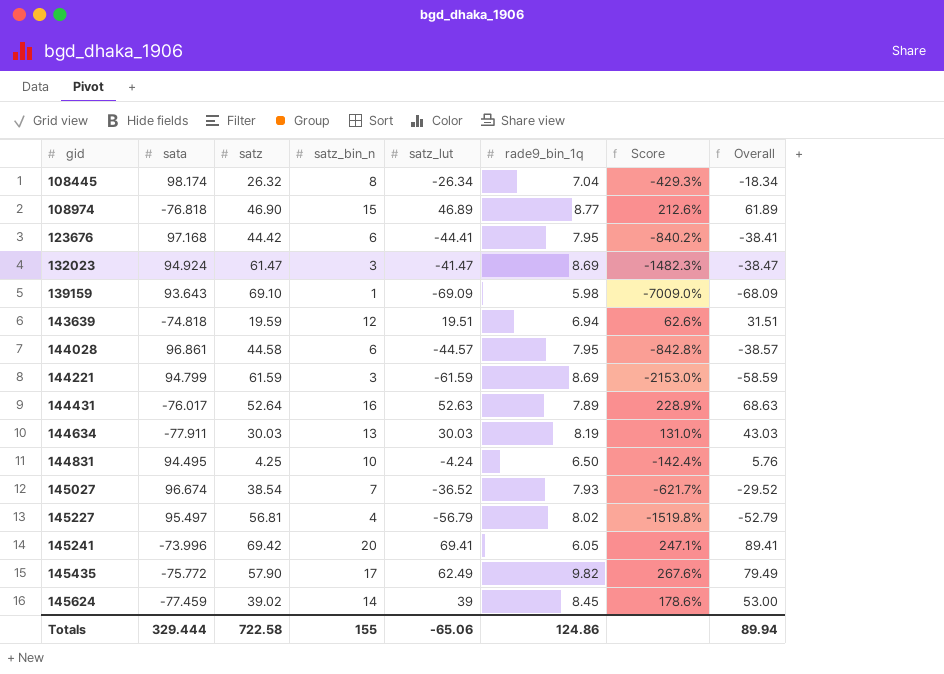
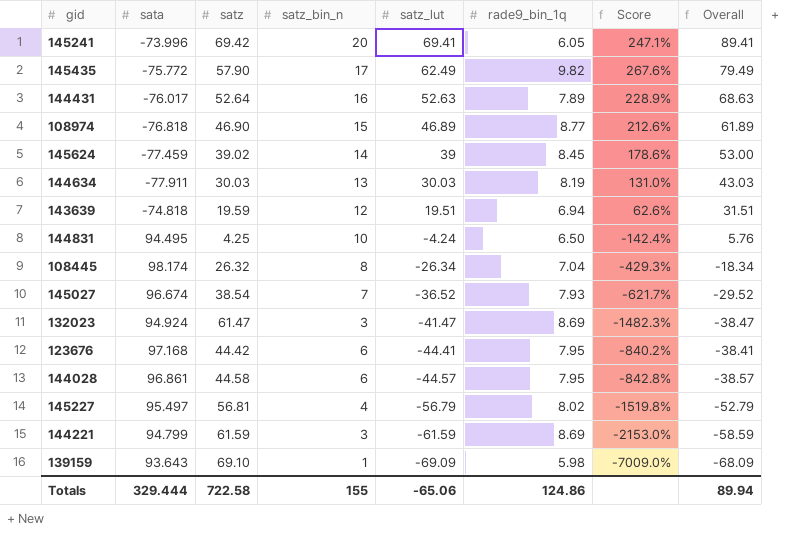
row order: gid ascending -> satz_lut descending

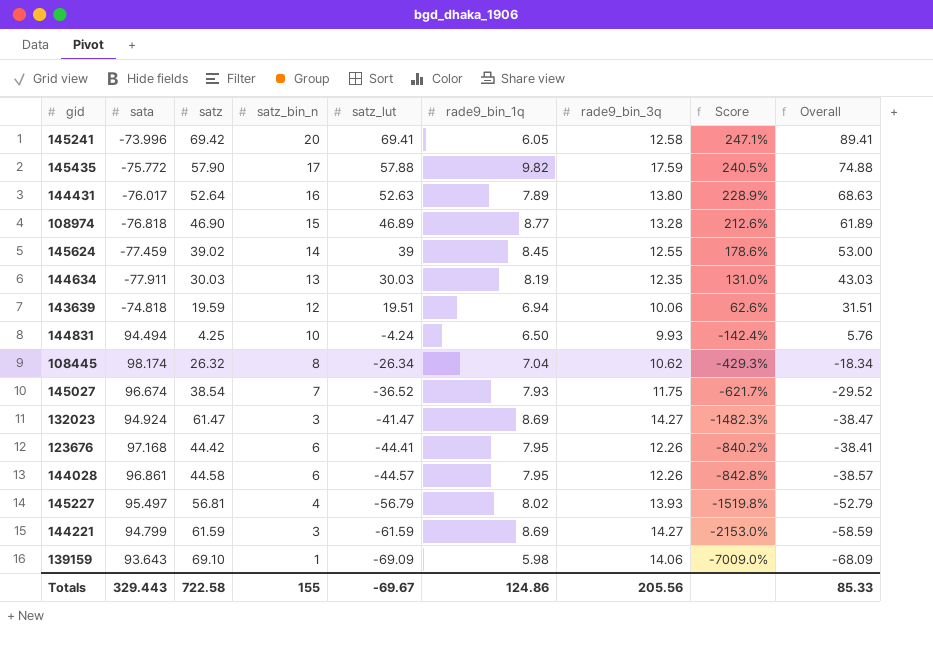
column rade9_bin_3q | position: none -> 7
145435 | satz_lut: 62.49 -> 57.88
145435 | Score: 267.6% -> 240.5%
145435 | Overall: 79.49 -> 74.88
144831 | sata: 94.495 -> 94.494
Totals | sata: 329.444 -> 329.443
Totals | satz_lut: -65.06 -> -69.67
Totals | Overall: 89.94 -> 85.33

